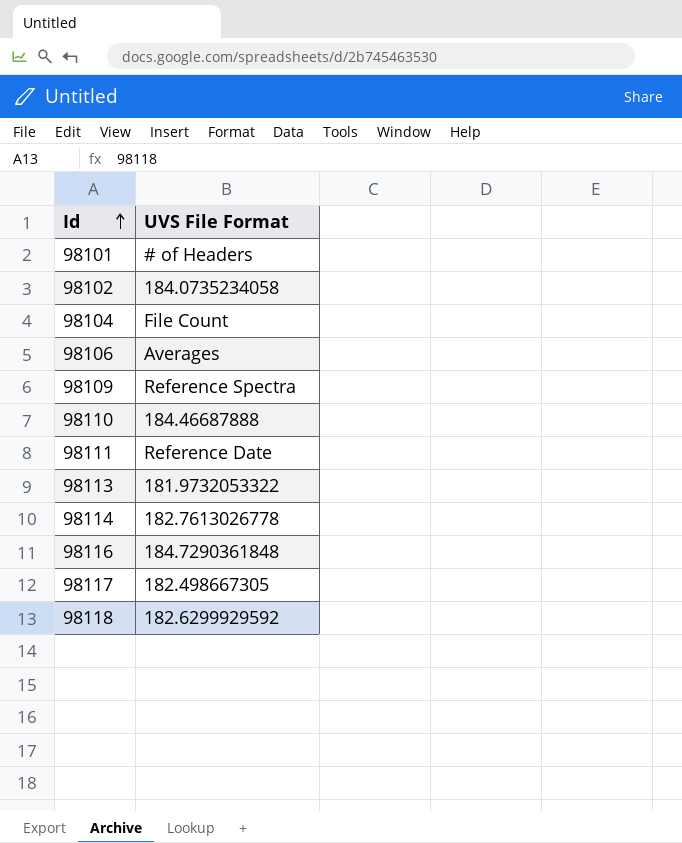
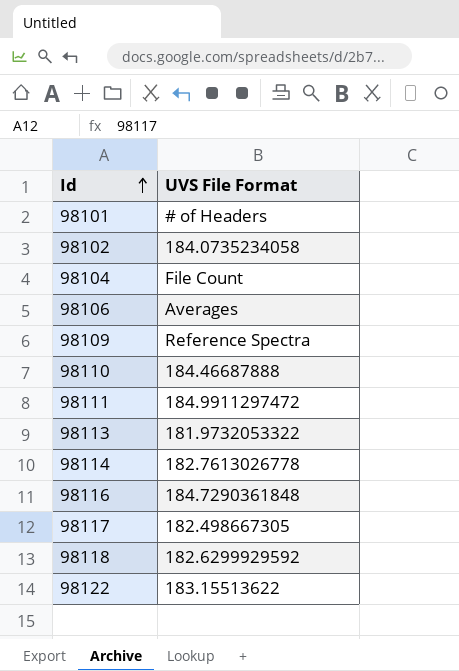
98111 | UVS File Format: Reference Date -> 184.9911297472
row 98122: none -> 183.15513622

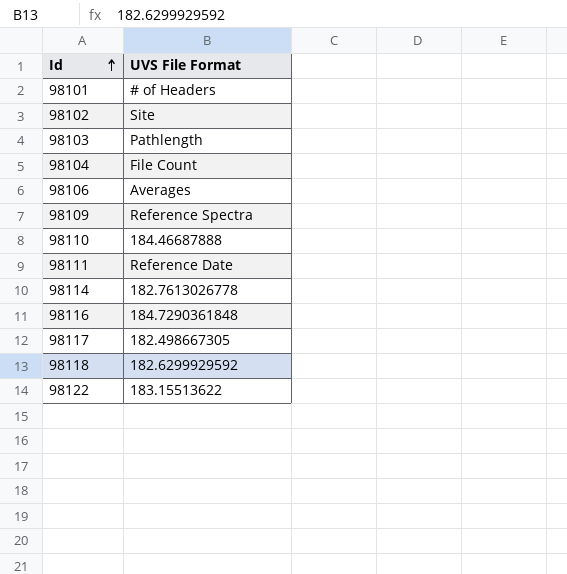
row 98113: 181.9732053322 -> none
98102 | UVS File Format: 184.0735234058 -> Site
row 98103: none -> Pathlength
98111 | UVS File Format: 184.9911297472 -> Reference Date

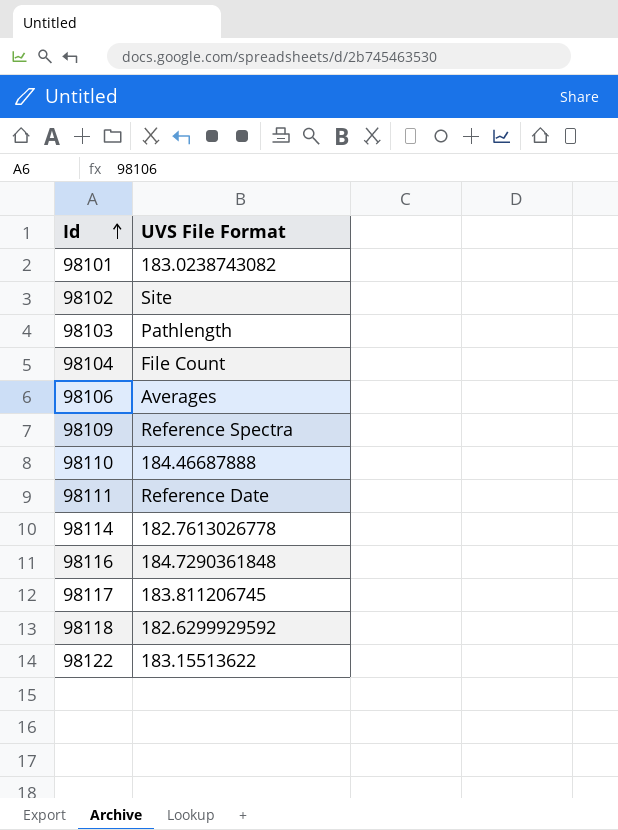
98101 | UVS File Format: # of Headers -> 183.0238743082
98117 | UVS File Format: 182.498667305 -> 183.811206745

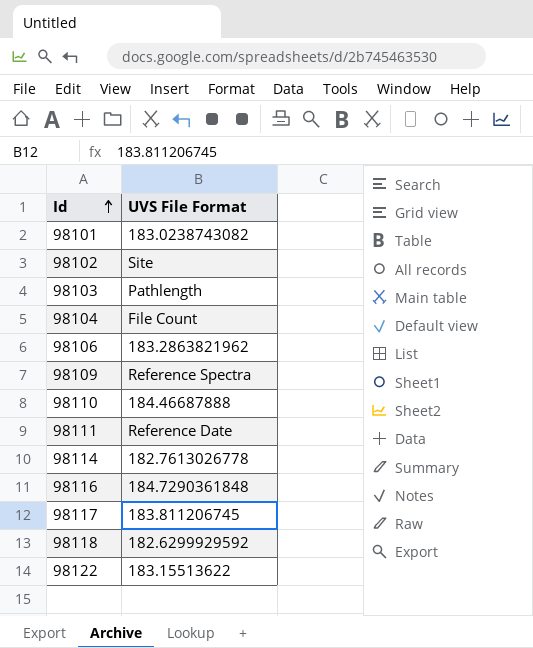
98106 | UVS File Format: Averages -> 183.2863821962

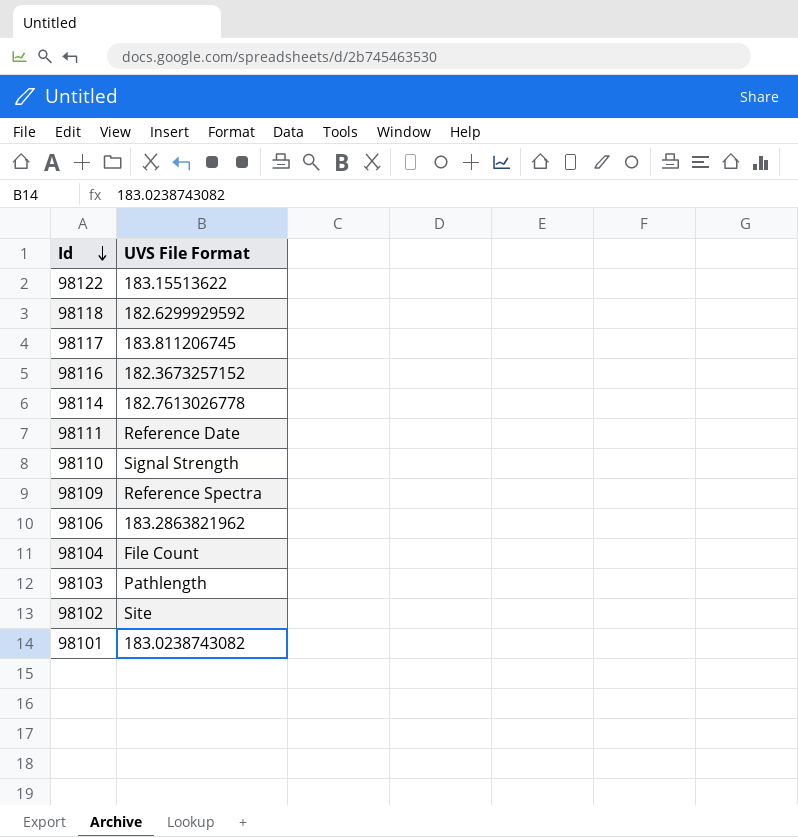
row order: Id ascending -> Id descending
98116 | UVS File Format: 184.7290361848 -> 182.3673257152
98110 | UVS File Format: 184.46687888 -> Signal Strength

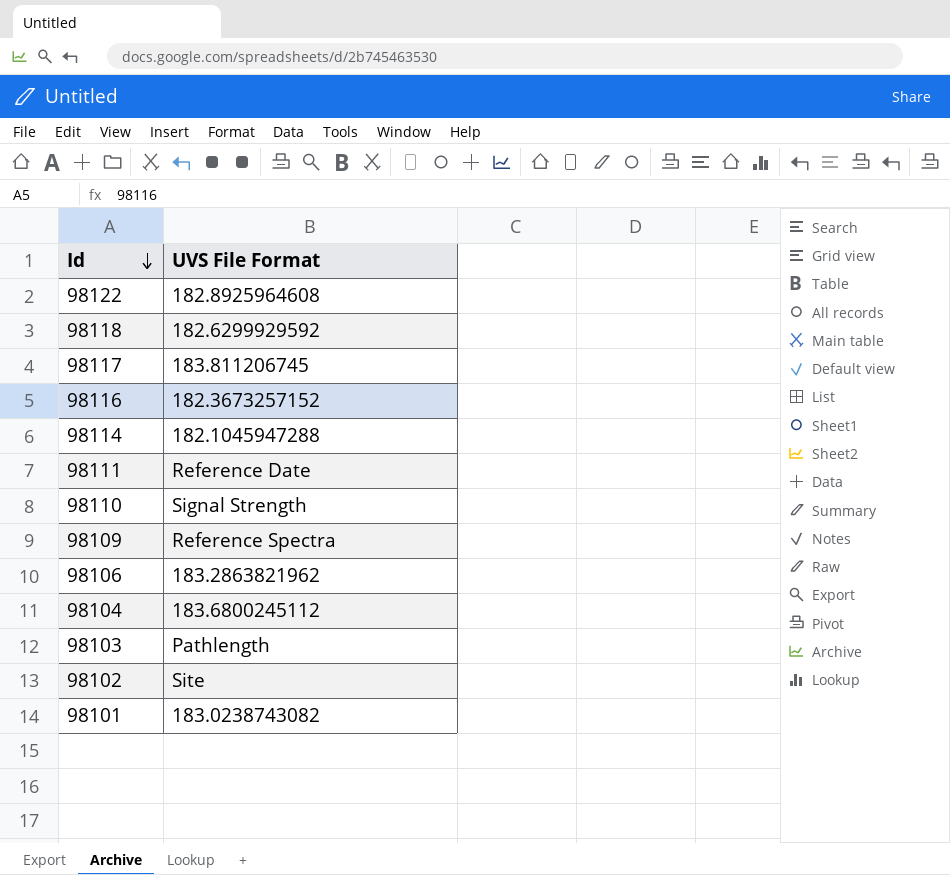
98122 | UVS File Format: 183.15513622 -> 182.8925964608
98114 | UVS File Format: 182.7613026778 -> 182.1045947288
98104 | UVS File Format: File Count -> 183.6800245112

